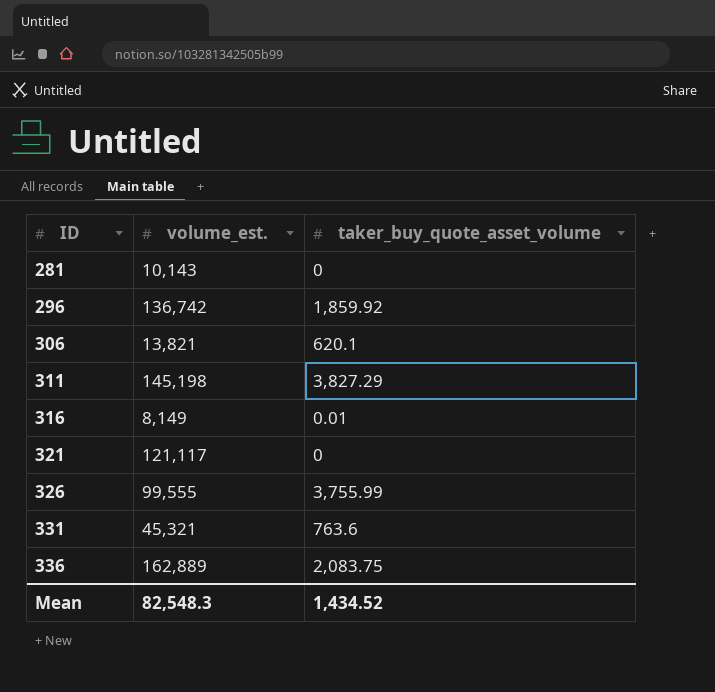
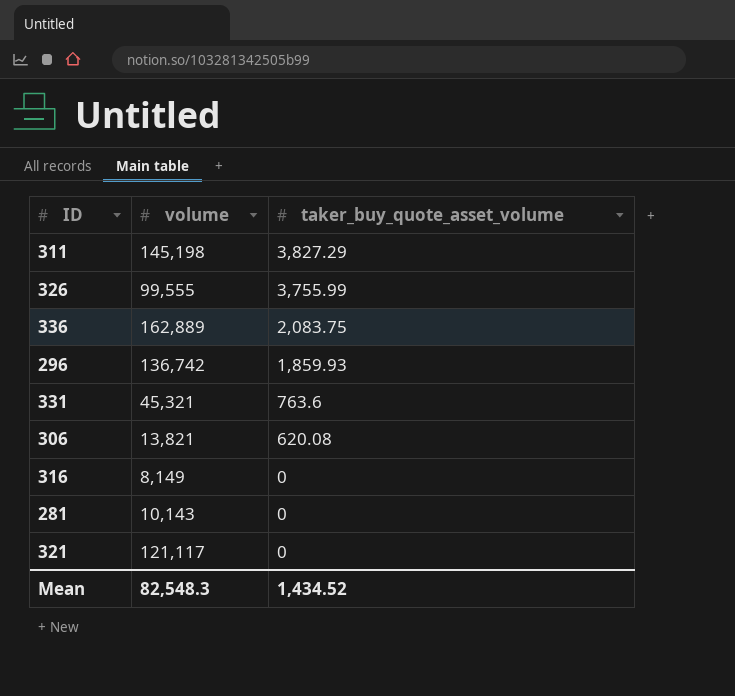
row order: ID ascending -> taker_buy_quote_asset_volume descending
column name: volume_est. -> volume
296 | taker_buy_quote_asset_volume: 1,859.92 -> 1,859.93
306 | taker_buy_quote_asset_volume: 620.1 -> 620.08
316 | taker_buy_quote_asset_volume: 0.01 -> 0

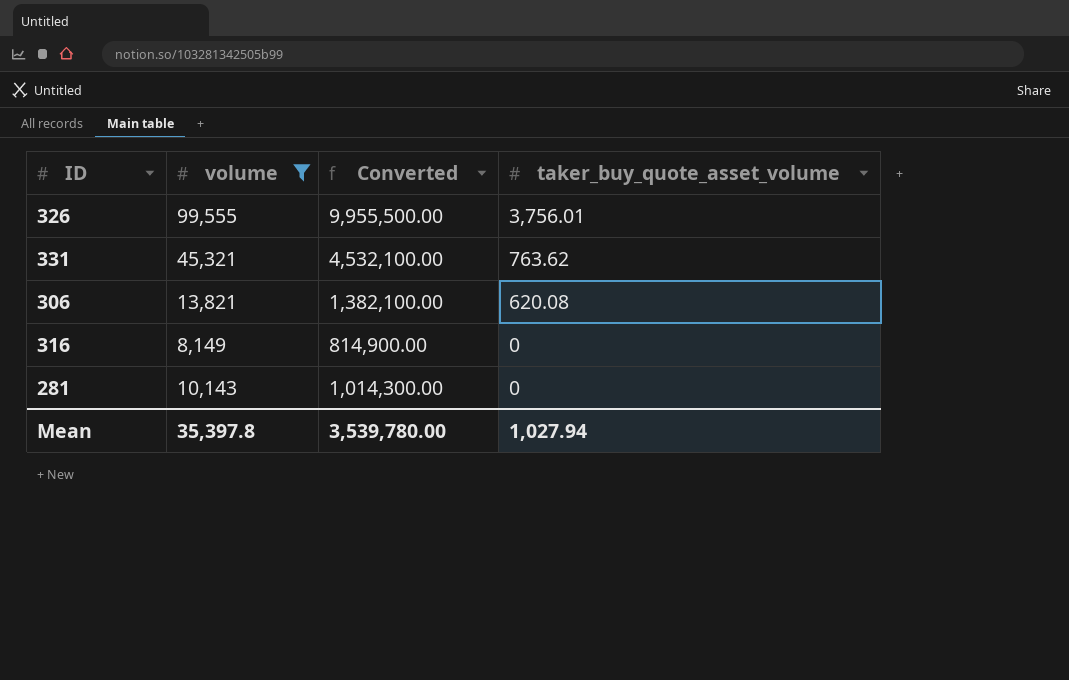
filter: none -> volume <= 99,555
column Converted | formula: none -> [volume] * 100
326 | taker_buy_quote_asset_volume: 3,755.99 -> 3,756.01
331 | taker_buy_quote_asset_volume: 763.6 -> 763.62
Mean | volume: 82,548.3 -> 35,397.8
Mean | taker_buy_quote_asset_volume: 1,434.52 -> 1,027.94

